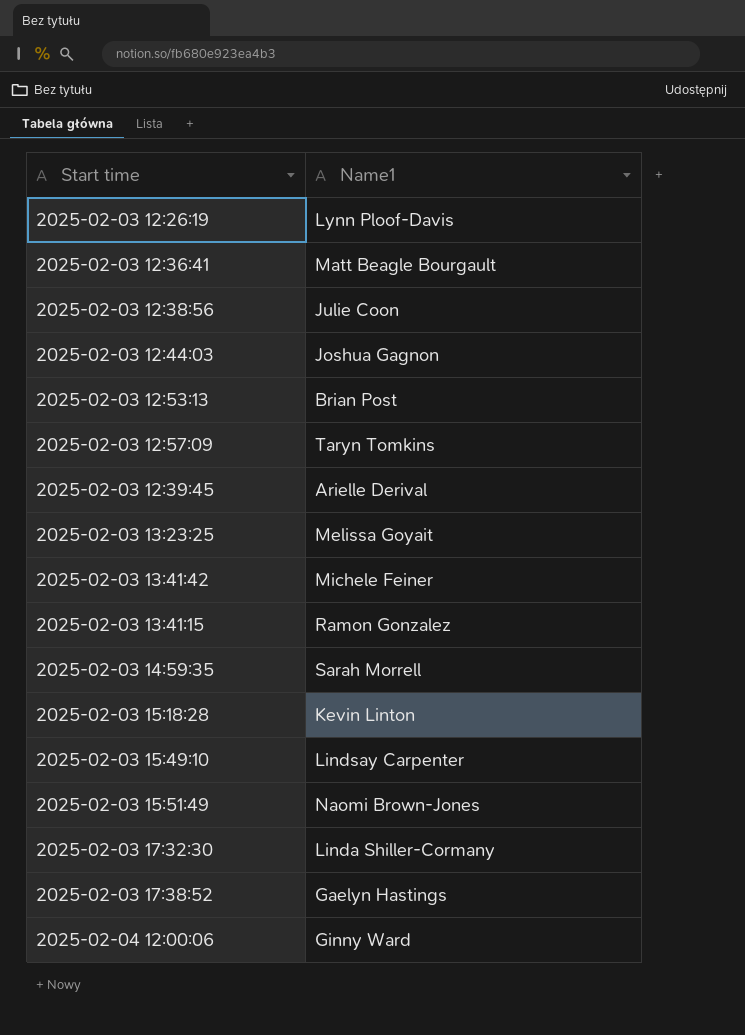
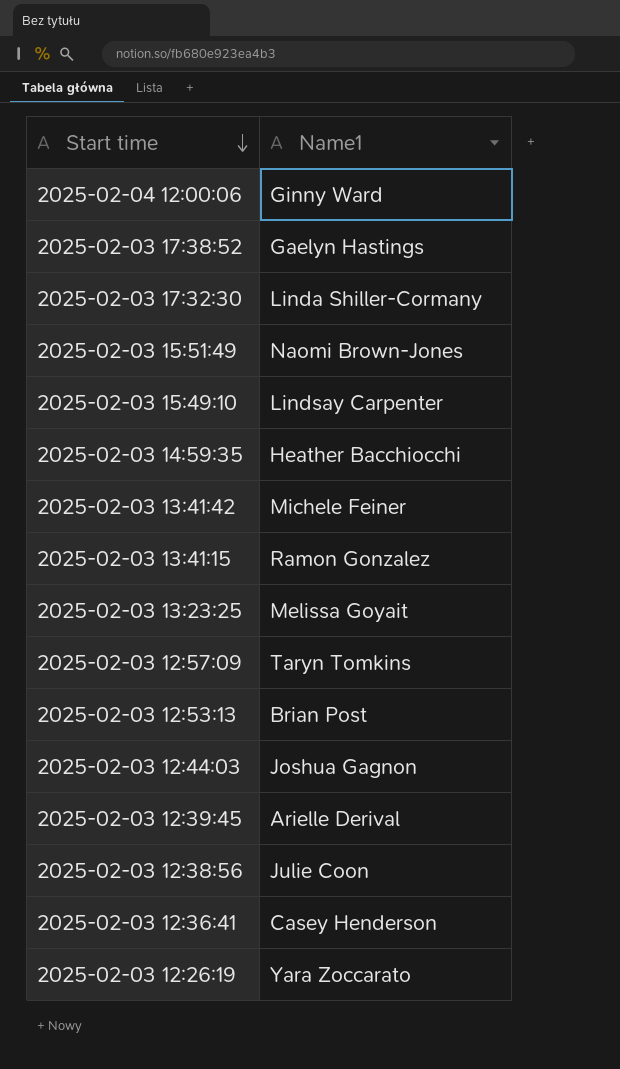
row order: none -> Start time descending
row 2025-02-03 15:18:28: Kevin Linton -> none
2025-02-03 14:59:35 | Name1: Sarah Morrell -> Heather Bacchiocchi
2025-02-03 12:36:41 | Name1: Matt Beagle Bourgault -> Casey Henderson
2025-02-03 12:26:19 | Name1: Lynn Ploof-Davis -> Yara Zoccarato

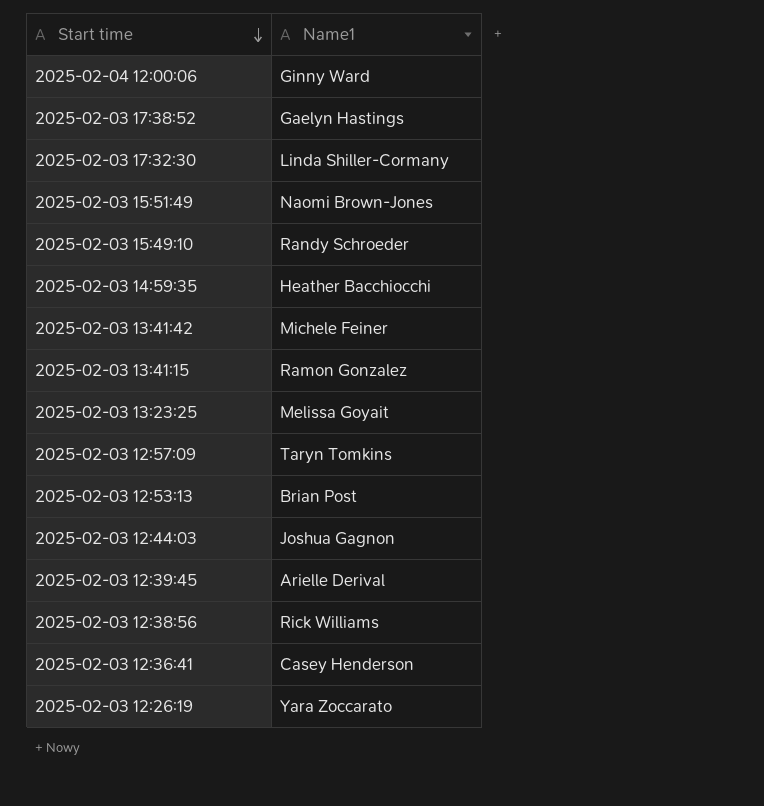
2025-02-03 15:49:10 | Name1: Lindsay Carpenter -> Randy Schroeder
2025-02-03 12:38:56 | Name1: Julie Coon -> Rick Williams

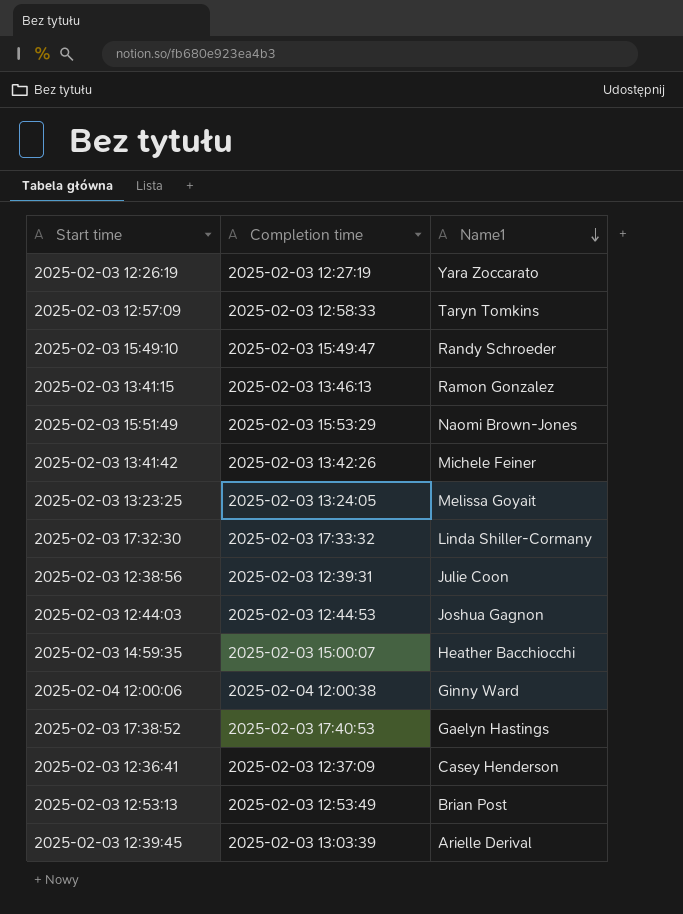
row order: Start time descending -> Name1 descending
column Completion time | position: none -> 2
2025-02-03 12:38:56 | Name1: Rick Williams -> Julie Coon

